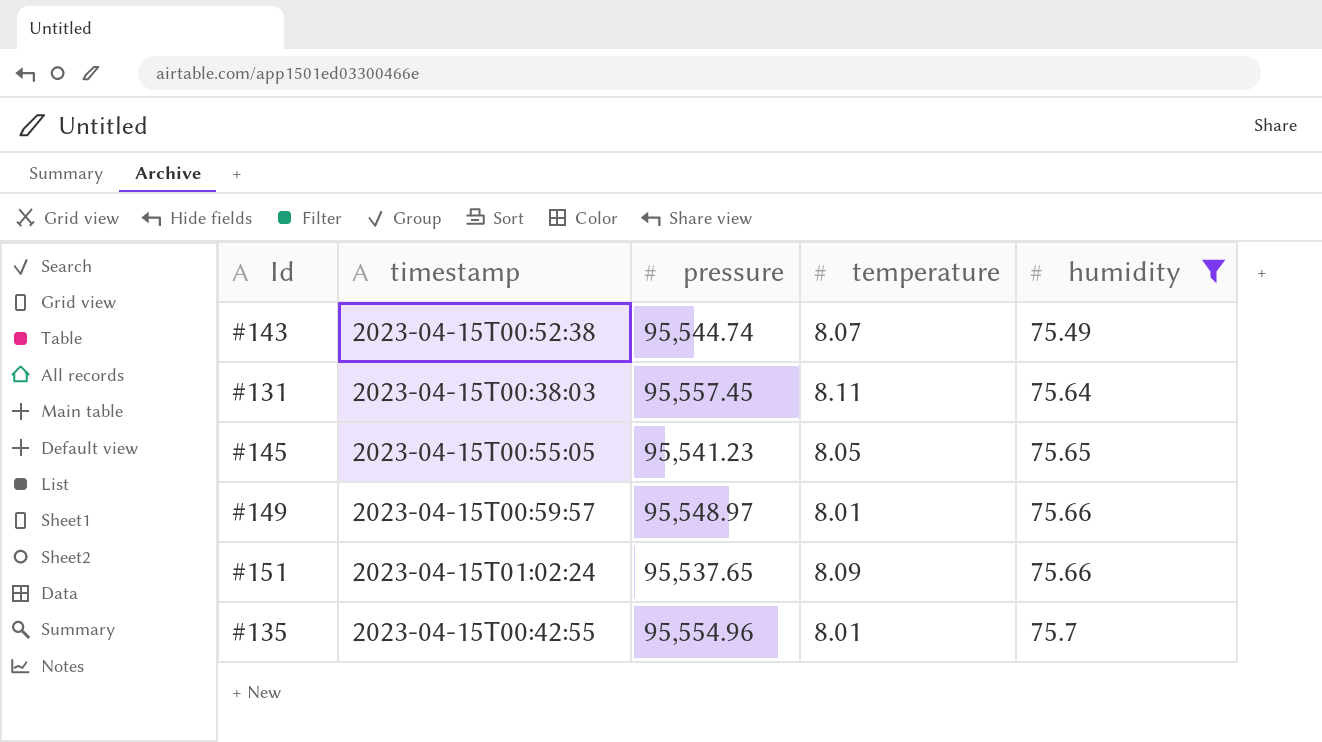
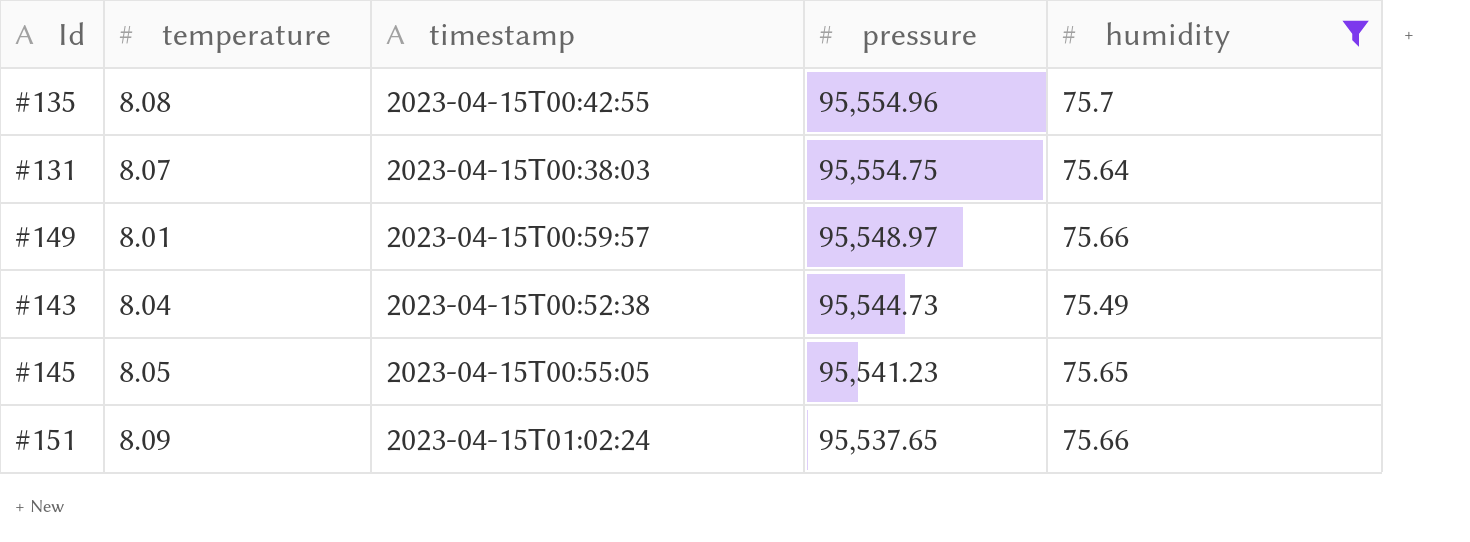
row order: humidity ascending -> pressure descending
column temperature | position: 4 -> 2
#135 | temperature: 8.01 -> 8.08
#131 | temperature: 8.11 -> 8.07
#131 | pressure: 95,557.45 -> 95,554.75
#143 | temperature: 8.07 -> 8.04
#143 | pressure: 95,544.74 -> 95,544.73

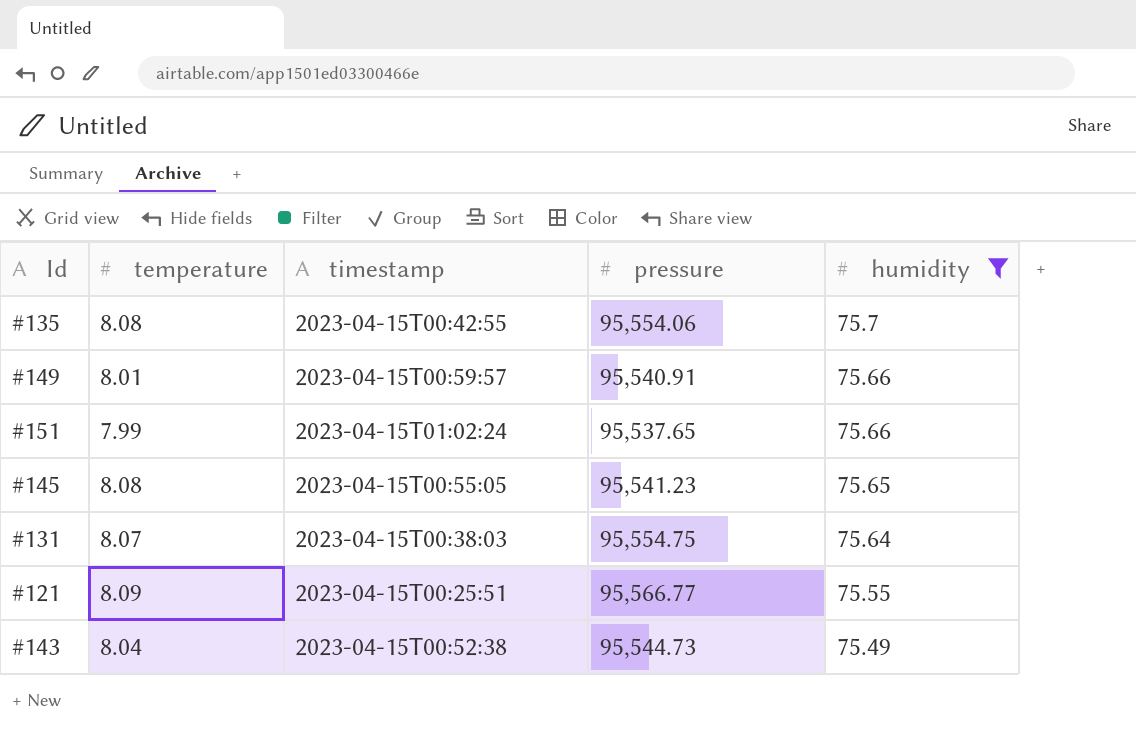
row order: pressure descending -> humidity descending
#135 | pressure: 95,554.96 -> 95,554.06
#149 | pressure: 95,548.97 -> 95,540.91
#151 | temperature: 8.09 -> 7.99
#145 | temperature: 8.05 -> 8.08
row #121: none -> 8.09 | 2023-04-15T00:25:51 | 95,566.77 | 75.55

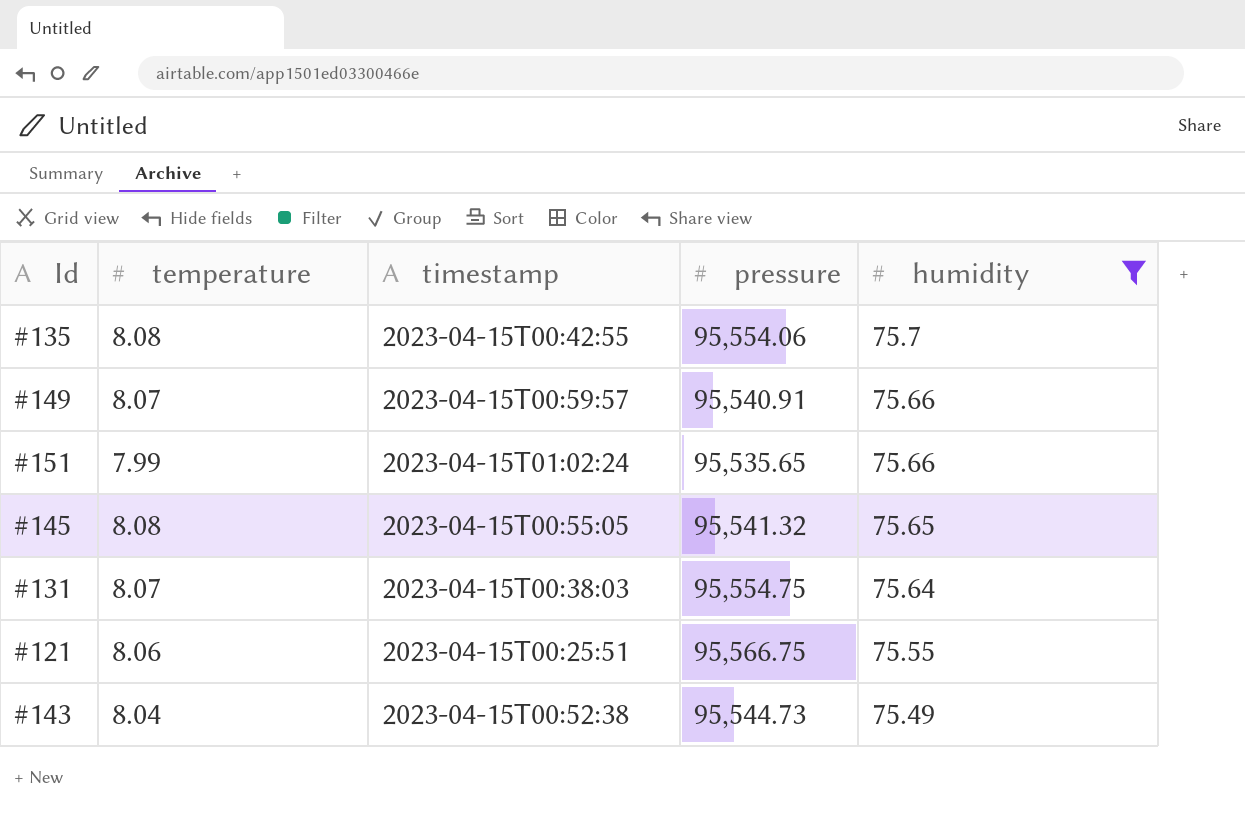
#149 | temperature: 8.01 -> 8.07
#151 | pressure: 95,537.65 -> 95,535.65
#145 | pressure: 95,541.23 -> 95,541.32
#121 | temperature: 8.09 -> 8.06
#121 | pressure: 95,566.77 -> 95,566.75

